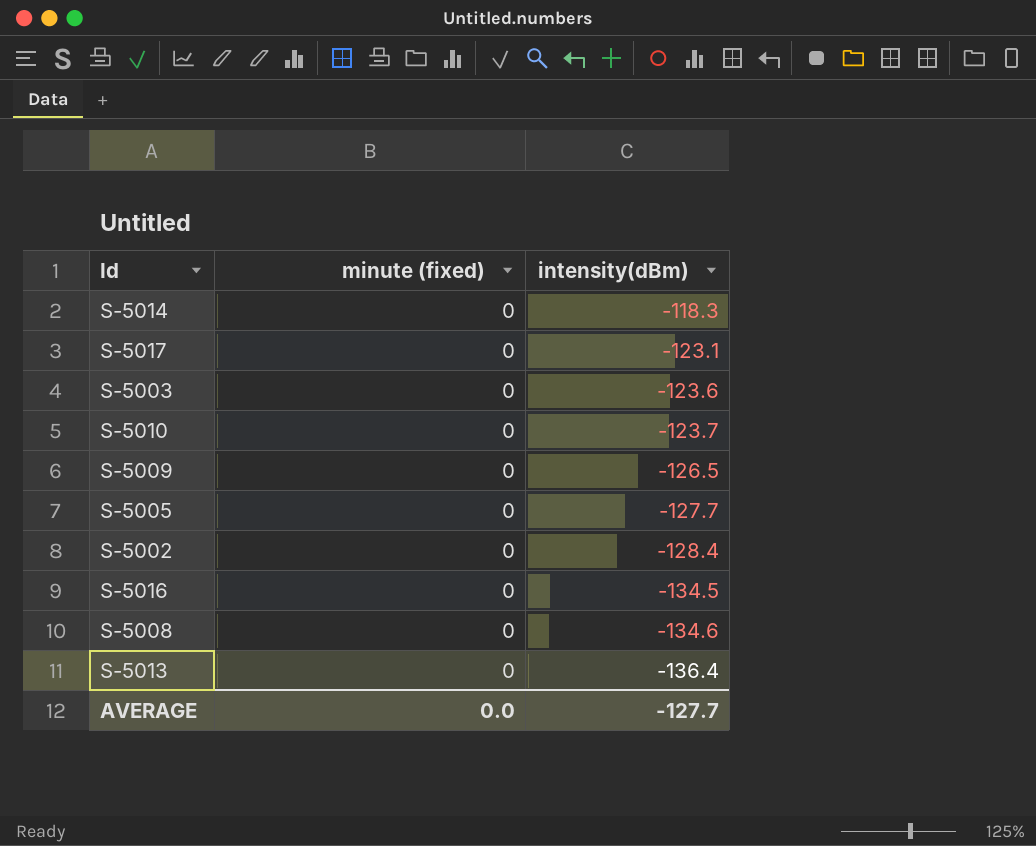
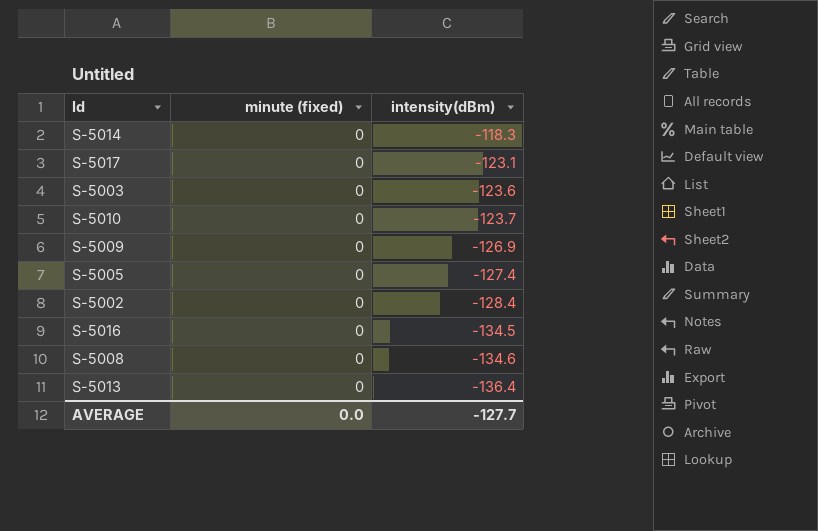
S-5009 | intensity(dBm): -126.5 -> -126.9
S-5005 | intensity(dBm): -127.7 -> -127.4

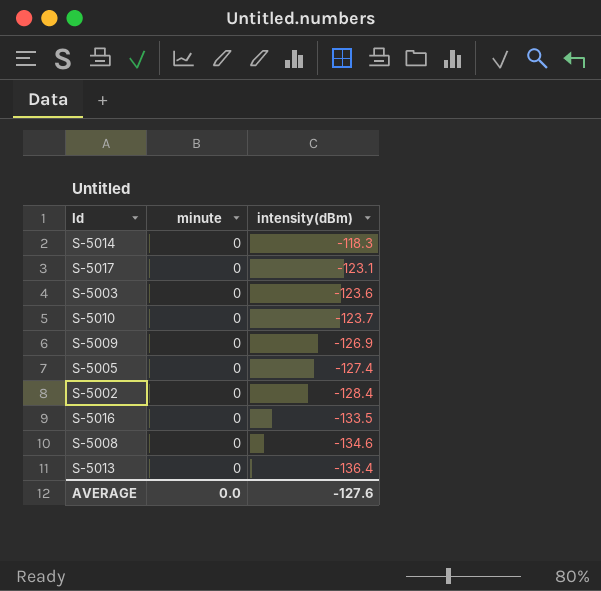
column name: minute (fixed) -> minute
S-5016 | intensity(dBm): -134.5 -> -133.5
AVERAGE | intensity(dBm): -127.7 -> -127.6

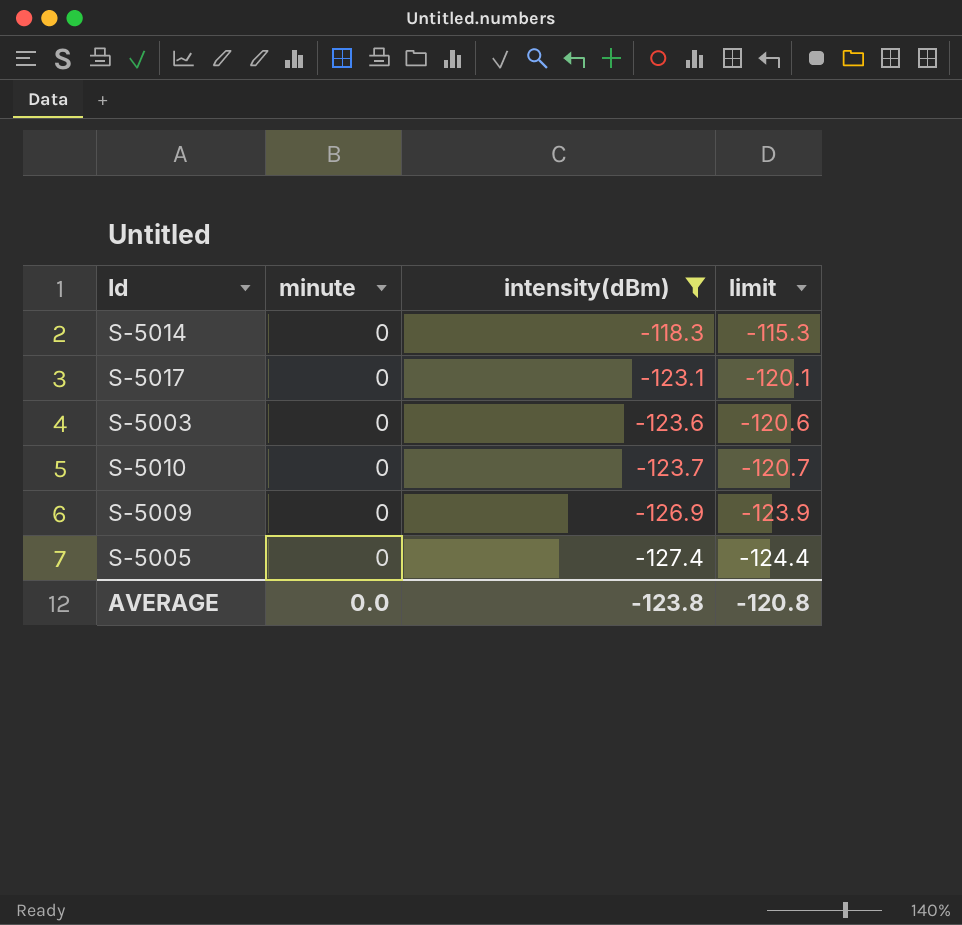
filter: none -> intensity(dBm) >= -127.4
column limit | formula: none -> [intensity(dBm)] + 3
AVERAGE | intensity(dBm): -127.6 -> -123.8

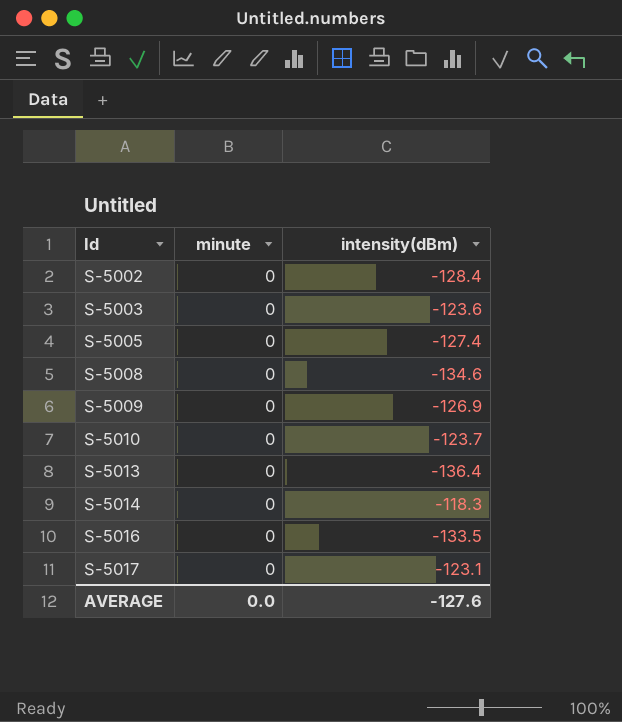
filter: intensity(dBm) >= -127.4 -> none
row order: intensity(dBm) descending -> Id ascending
column limit | formula: [intensity(dBm)] + 3 -> none
AVERAGE | intensity(dBm): -123.8 -> -127.6

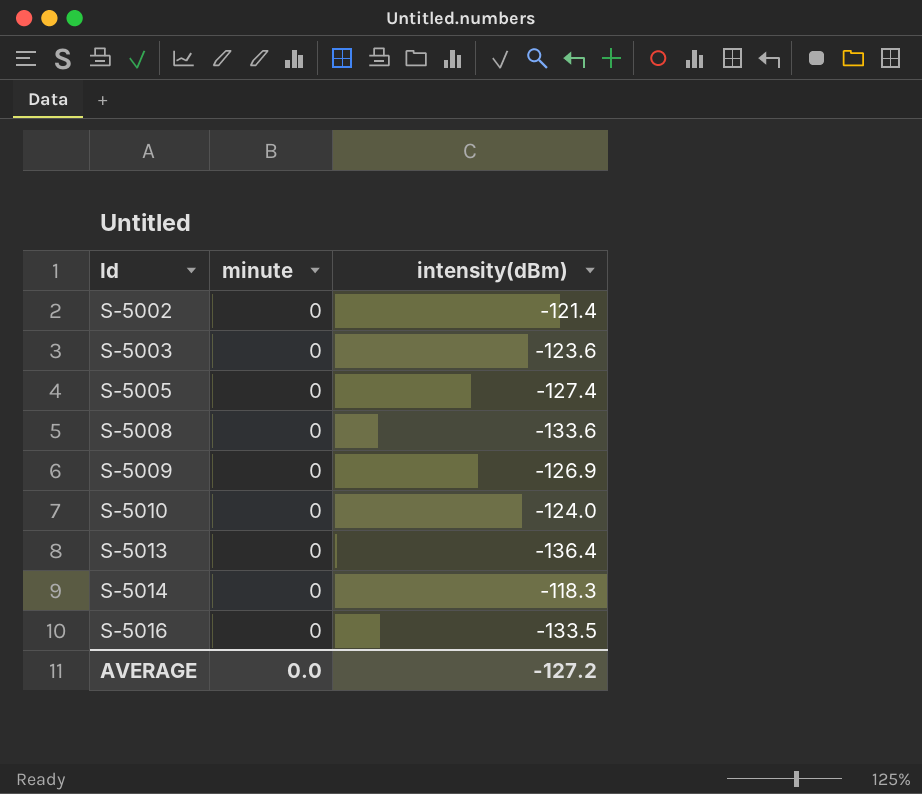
row S-5017: 0 | -123.1 -> none
S-5002 | intensity(dBm): -128.4 -> -121.4
S-5008 | intensity(dBm): -134.6 -> -133.6
S-5010 | intensity(dBm): -123.7 -> -124.0
AVERAGE | intensity(dBm): -127.6 -> -127.2

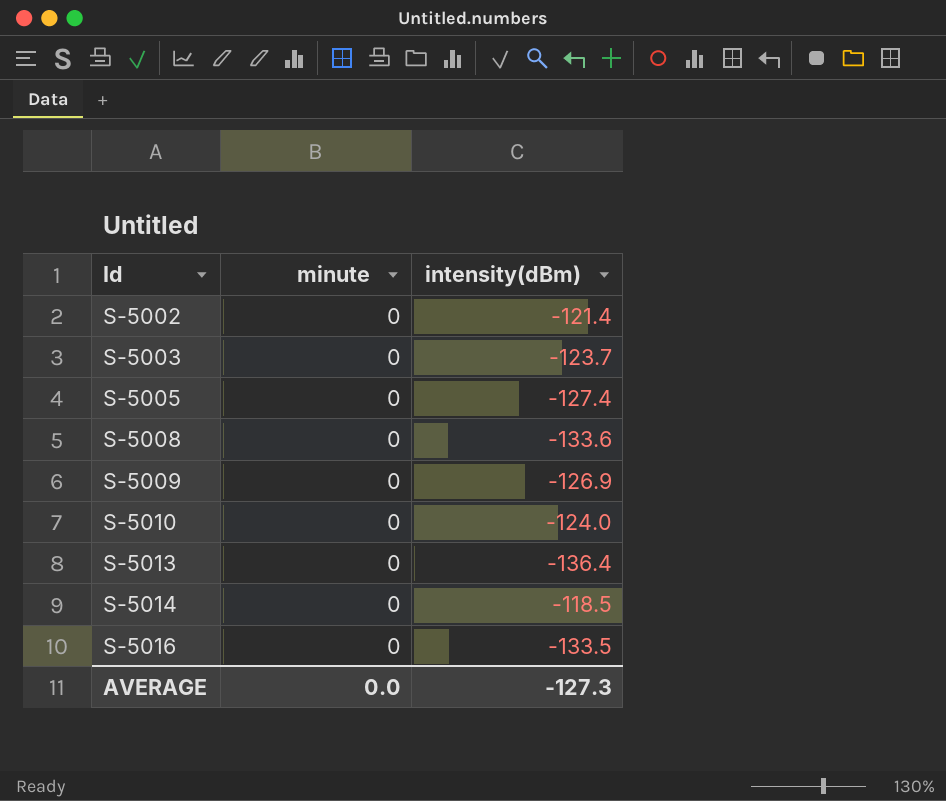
S-5003 | intensity(dBm): -123.6 -> -123.7
S-5014 | intensity(dBm): -118.3 -> -118.5
AVERAGE | intensity(dBm): -127.2 -> -127.3

